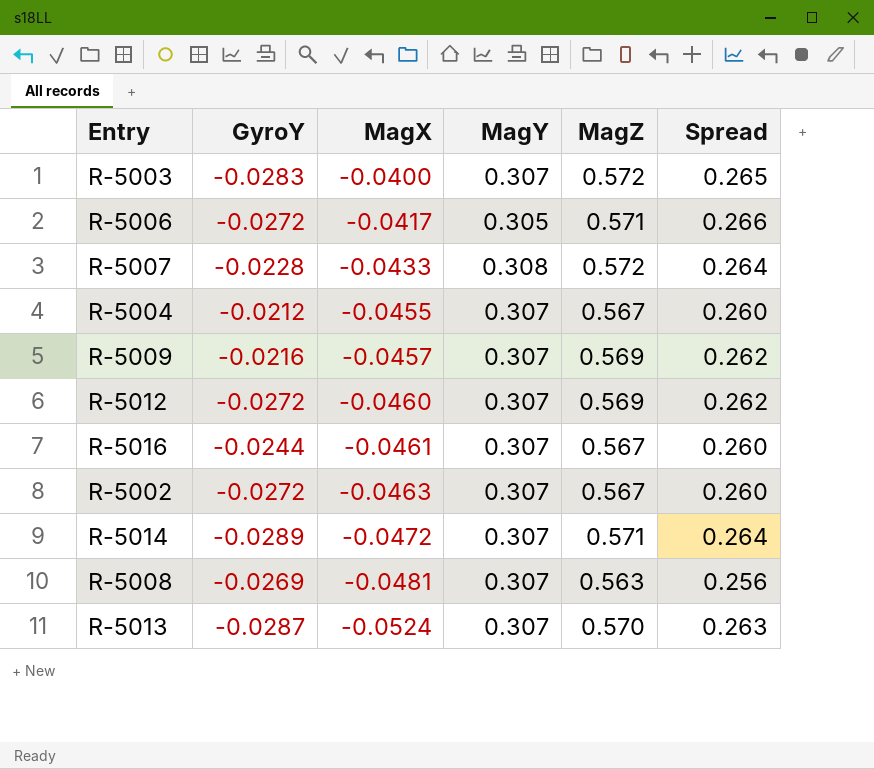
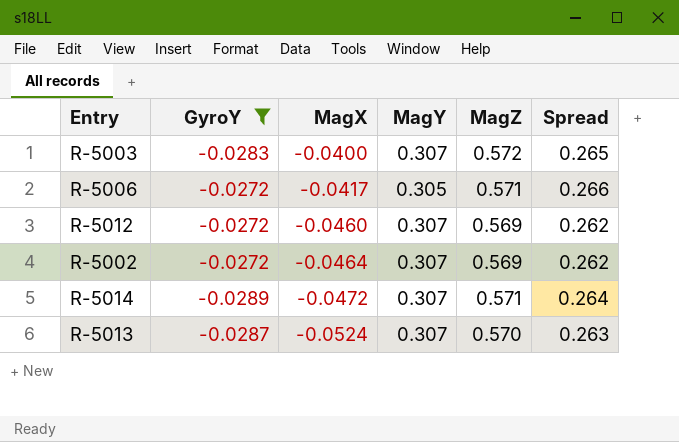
filter: none -> GyroY <= -0.0272
R-5002 | MagX: -0.0463 -> -0.0464
R-5002 | MagZ: 0.567 -> 0.569
R-5002 | Spread: 0.260 -> 0.262

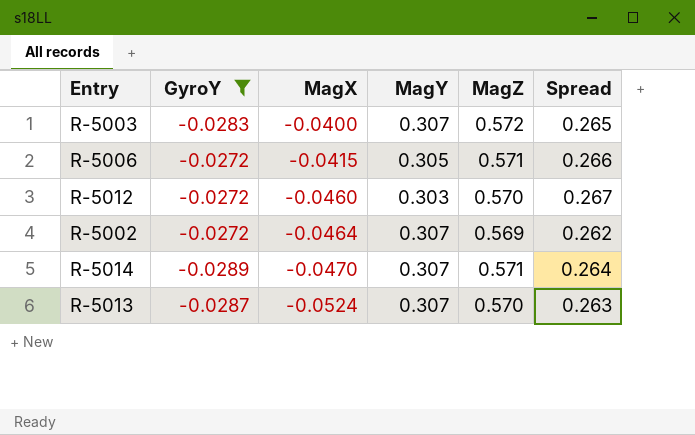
R-5006 | MagX: -0.0417 -> -0.0415
R-5012 | MagY: 0.307 -> 0.303
R-5012 | MagZ: 0.569 -> 0.570
R-5012 | Spread: 0.262 -> 0.267
R-5014 | MagX: -0.0472 -> -0.0470

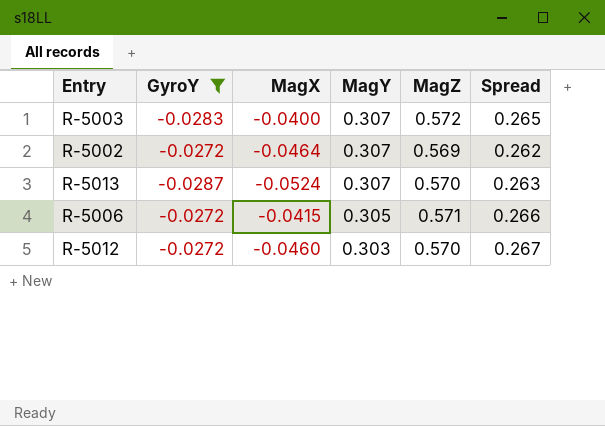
row order: MagX descending -> MagY descending
row R-5014: -0.0289 | -0.0470 | 0.307 | 0.571 | 0.264 -> none

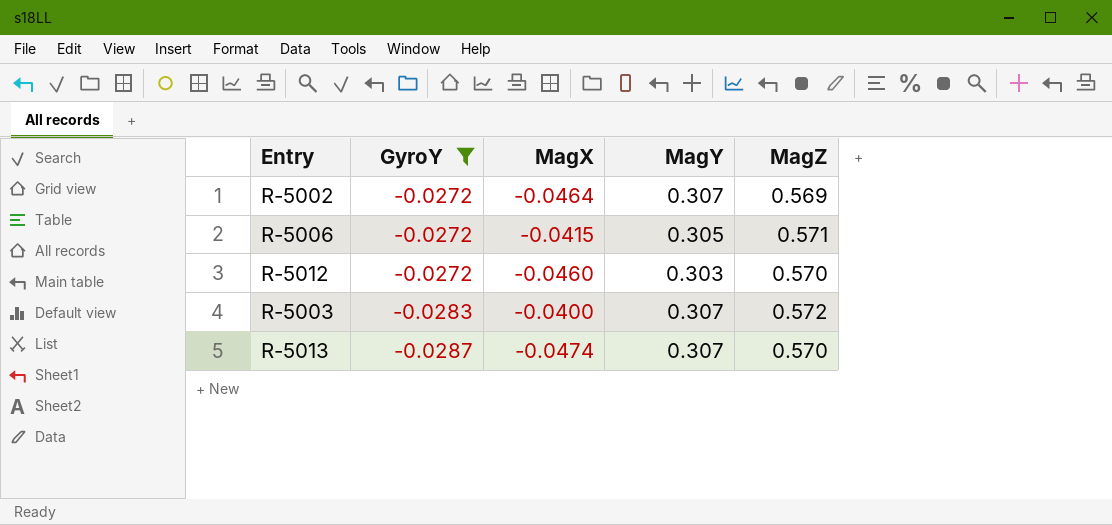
row order: MagY descending -> GyroY descending
column Spread | formula: [MagZ] - [MagY] -> none
R-5013 | MagX: -0.0524 -> -0.0474

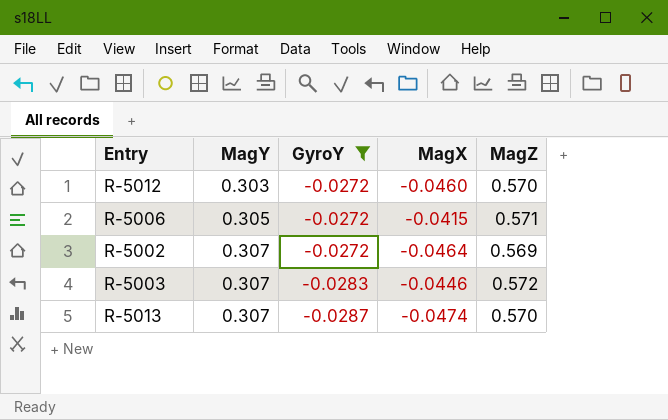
row order: GyroY descending -> MagY ascending
column MagY | position: 4 -> 2
R-5003 | MagX: -0.0400 -> -0.0446

